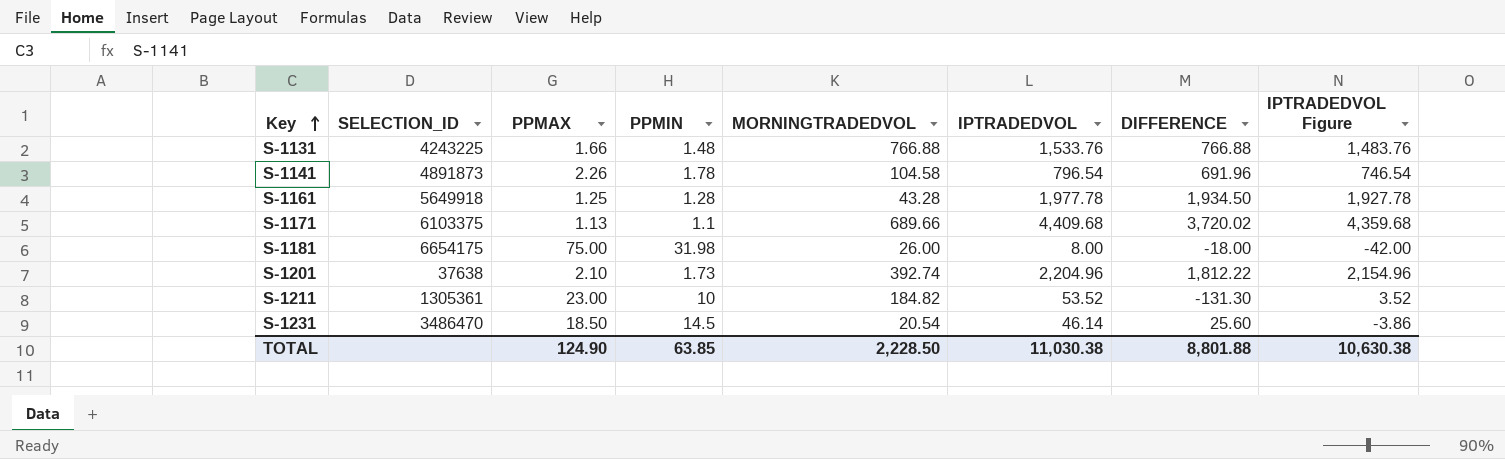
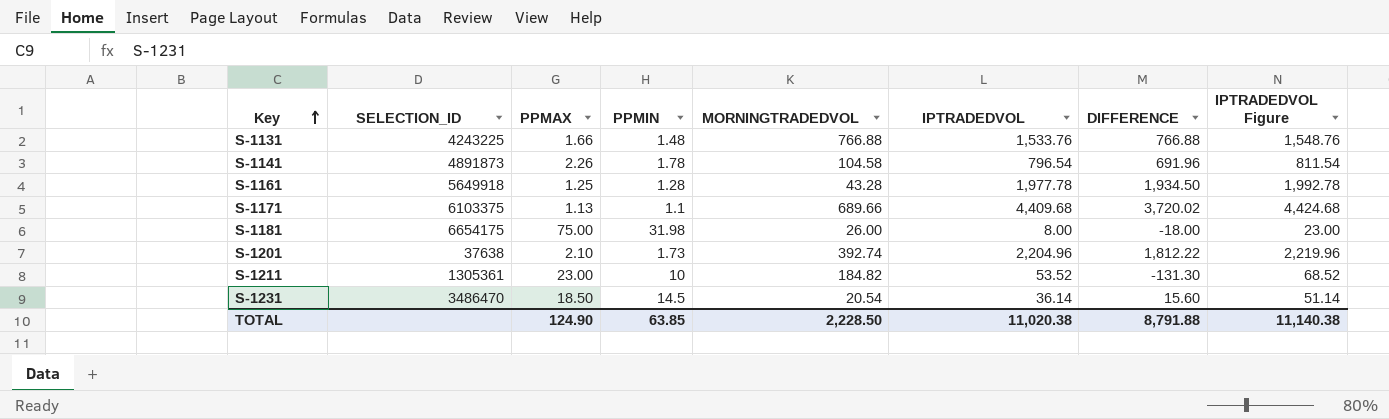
column IPTRADEDVOL Figure | formula: [IPTRADEDVOL] - 50 -> [IPTRADEDVOL] + 15
S-1231 | IPTRADEDVOL: 46.14 -> 36.14
S-1231 | DIFFERENCE: 25.60 -> 15.60
TOTAL | IPTRADEDVOL: 11,030.38 -> 11,020.38
TOTAL | DIFFERENCE: 8,801.88 -> 8,791.88
TOTAL | IPTRADEDVOL Figure: 10,630.38 -> 11,140.38

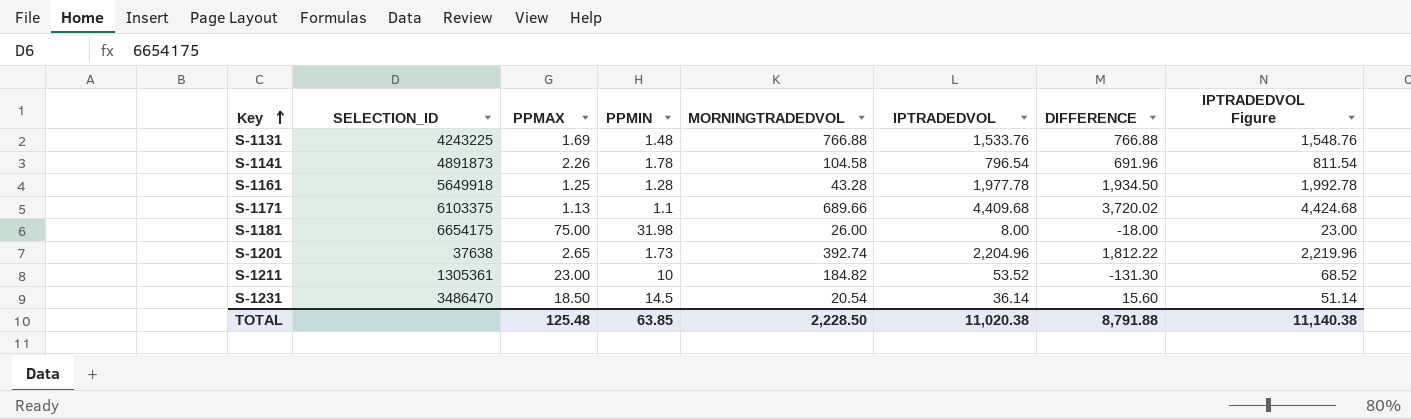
S-1131 | PPMAX: 1.66 -> 1.69
S-1201 | PPMAX: 2.10 -> 2.65
TOTAL | PPMAX: 124.90 -> 125.48

